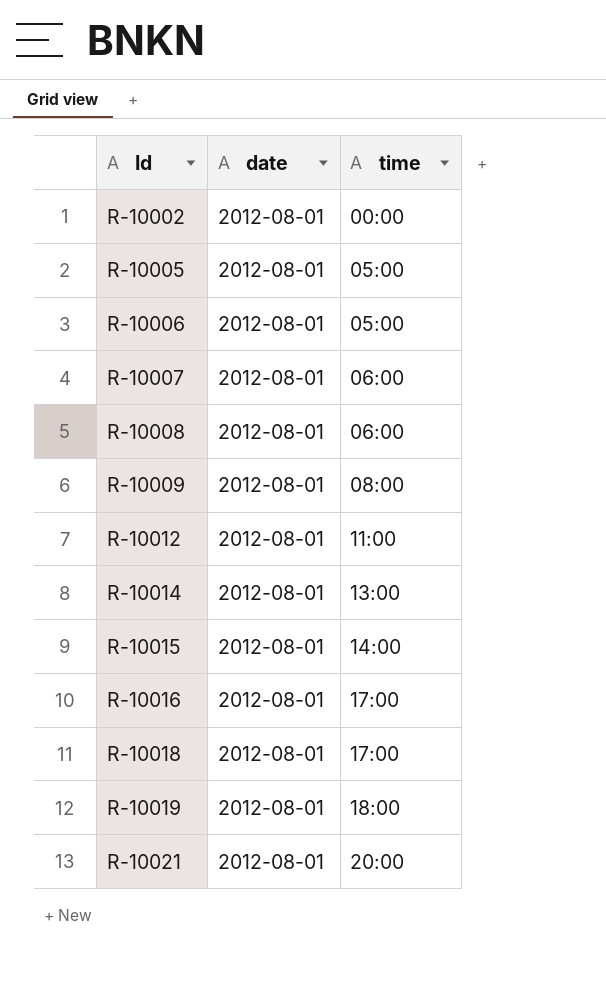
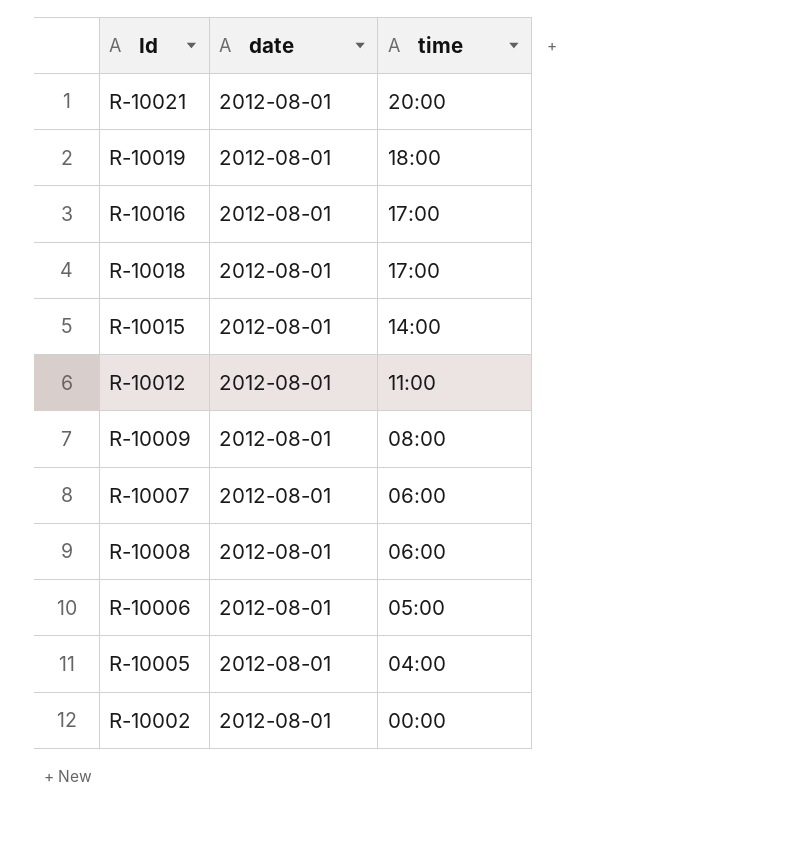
row order: Id ascending -> time descending
row R-10014: 2012-08-01 | 13:00 -> none
R-10005 | time: 05:00 -> 04:00

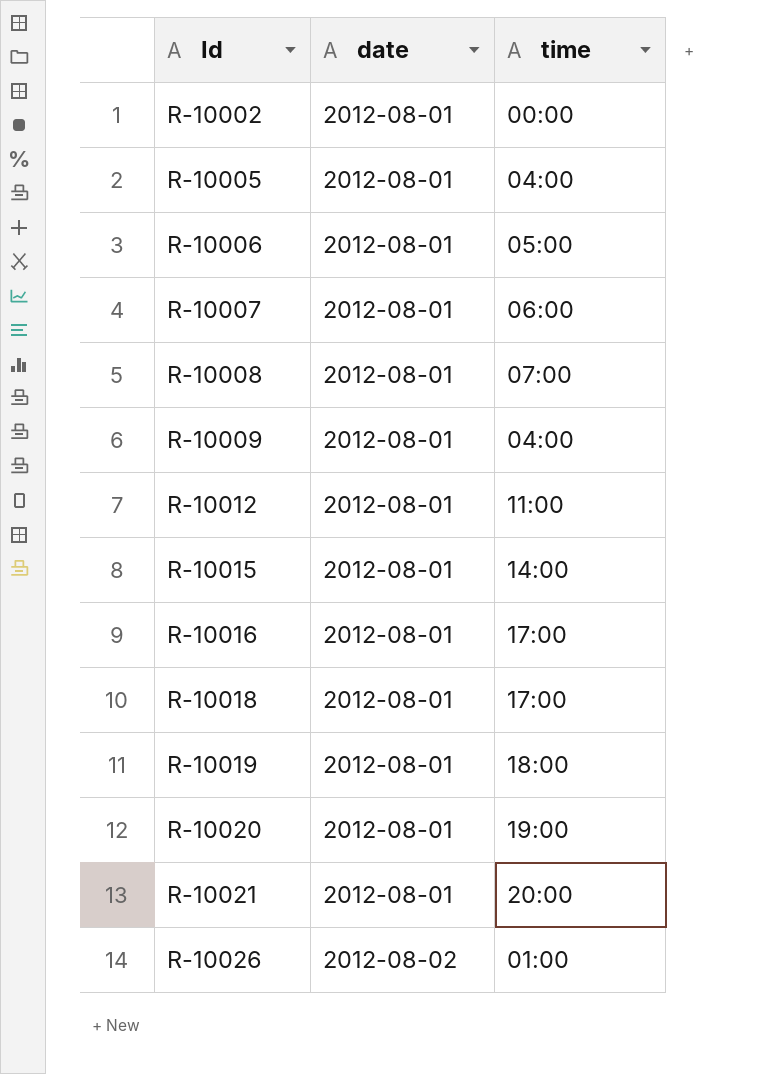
row order: time descending -> Id ascending
R-10008 | time: 06:00 -> 07:00
R-10009 | time: 08:00 -> 04:00
row R-10020: none -> 2012-08-01 | 19:00
row R-10026: none -> 2012-08-02 | 01:00

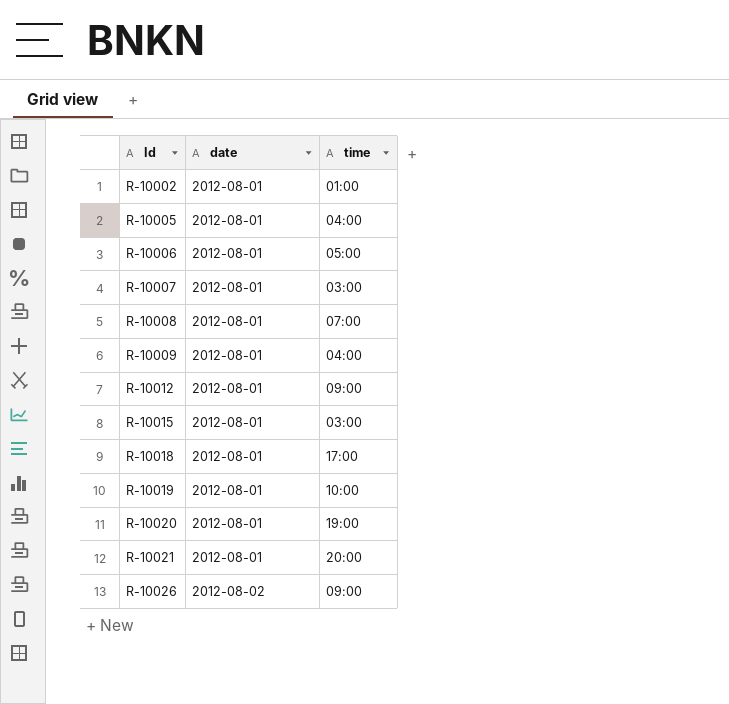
row R-10016: 2012-08-01 | 17:00 -> none
R-10002 | time: 00:00 -> 01:00
R-10007 | time: 06:00 -> 03:00
R-10012 | time: 11:00 -> 09:00
R-10015 | time: 14:00 -> 03:00
R-10019 | time: 18:00 -> 10:00
R-10026 | time: 01:00 -> 09:00

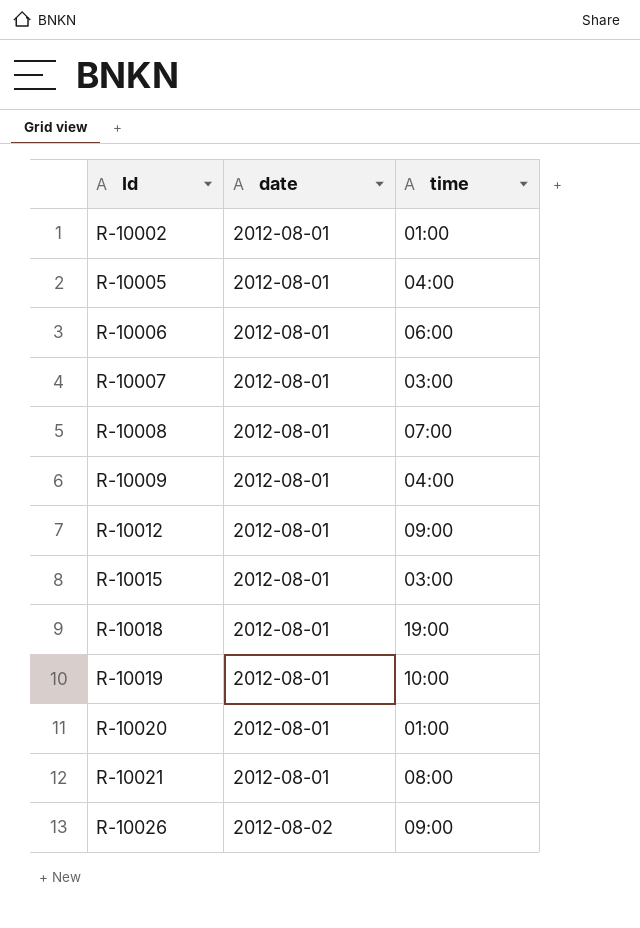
R-10006 | time: 05:00 -> 06:00
R-10018 | time: 17:00 -> 19:00
R-10020 | time: 19:00 -> 01:00
R-10021 | time: 20:00 -> 08:00

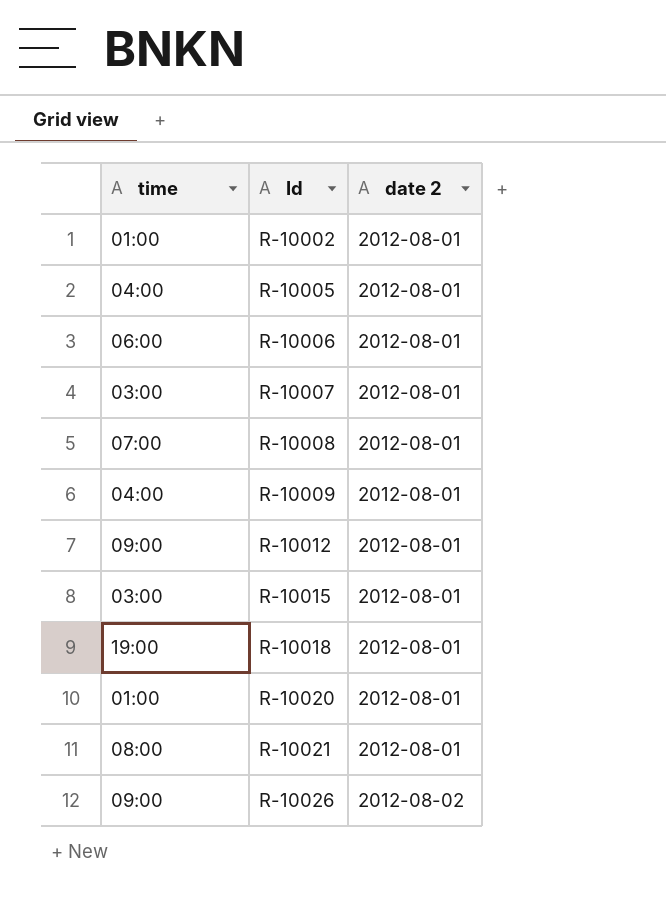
column time | position: 3 -> 1
column name: date -> date 2
row R-10019: 2012-08-01 | 10:00 -> none

